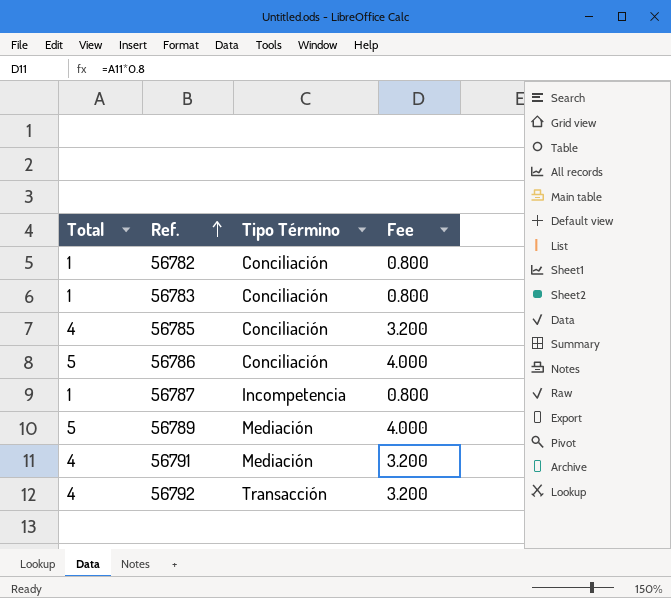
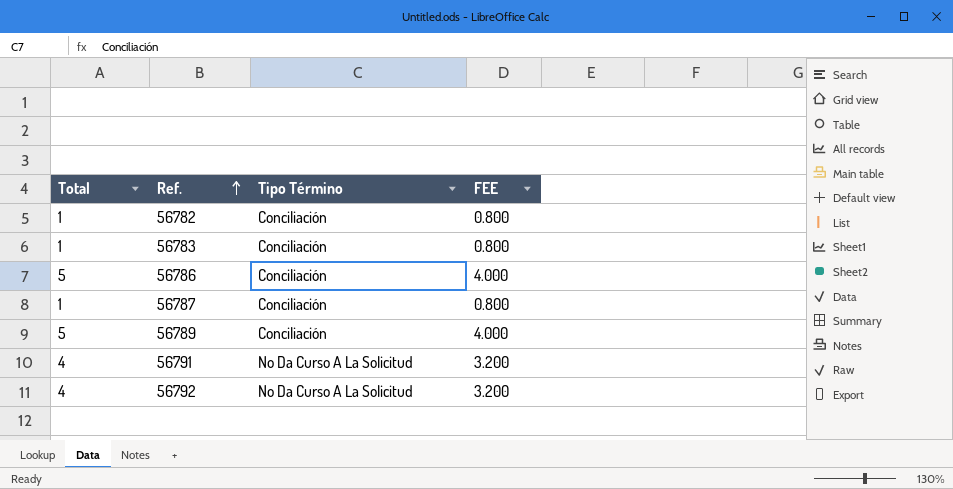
column name: Fee -> FEE
row 56785: 4 | Conciliación | 3.200 -> none
56787 | Tipo Término: Incompetencia -> Conciliación
56789 | Tipo Término: Mediación -> Conciliación
56791 | Tipo Término: Mediación -> No Da Curso A La Solicitud
56792 | Tipo Término: Transacción -> No Da Curso A La Solicitud

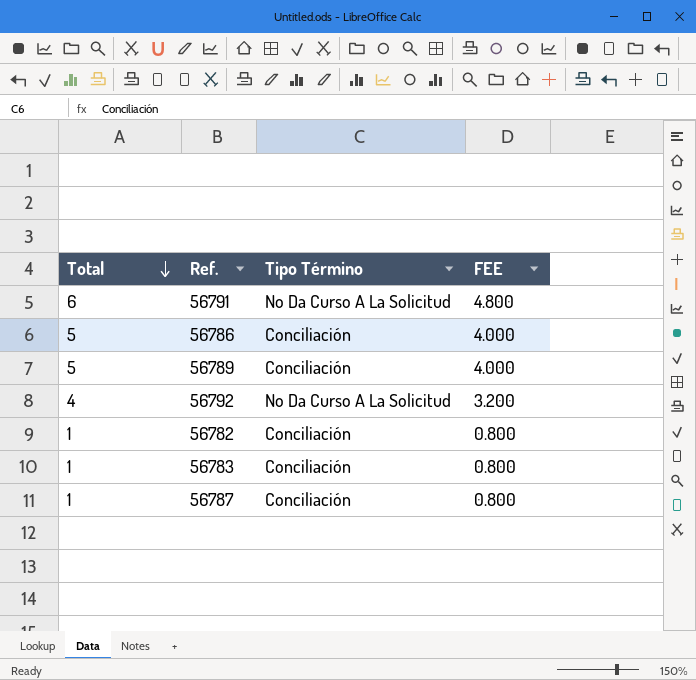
row order: Ref. ascending -> Total descending
56791 | Total: 4 -> 6
56791 | FEE: 3.200 -> 4.800

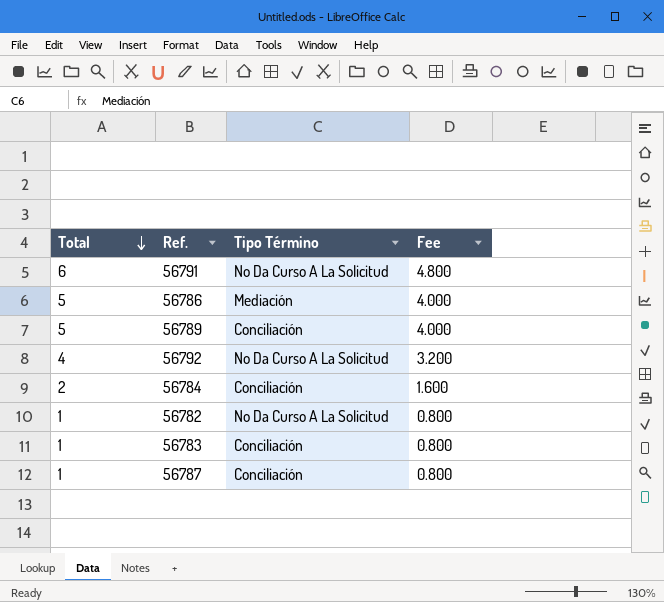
column name: FEE -> Fee
56786 | Tipo Término: Conciliación -> Mediación
row 56784: none -> 2 | Conciliación | 1.600
56782 | Tipo Término: Conciliación -> No Da Curso A La Solicitud

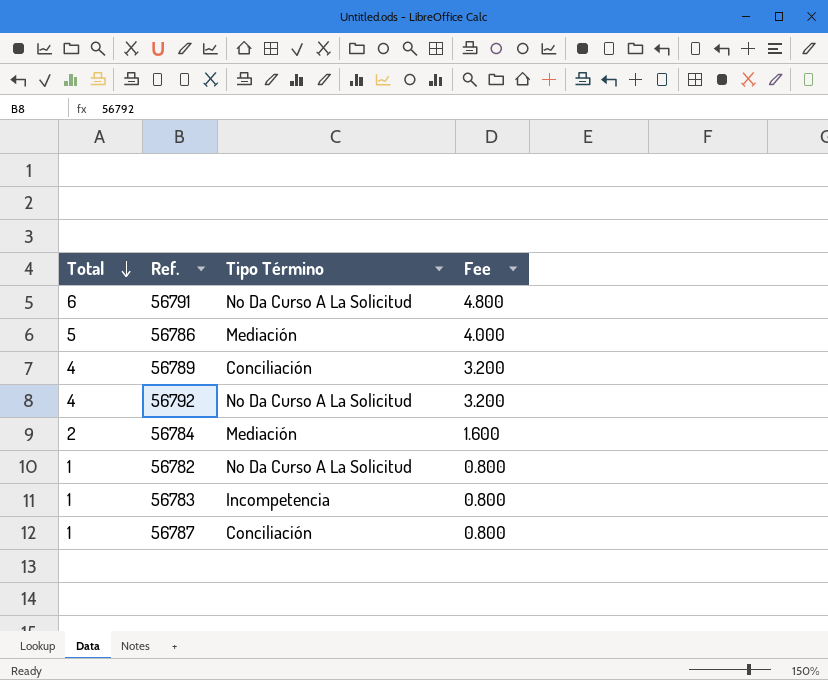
56789 | Total: 5 -> 4
56789 | Fee: 4.000 -> 3.200
56784 | Tipo Término: Conciliación -> Mediación
56783 | Tipo Término: Conciliación -> Incompetencia

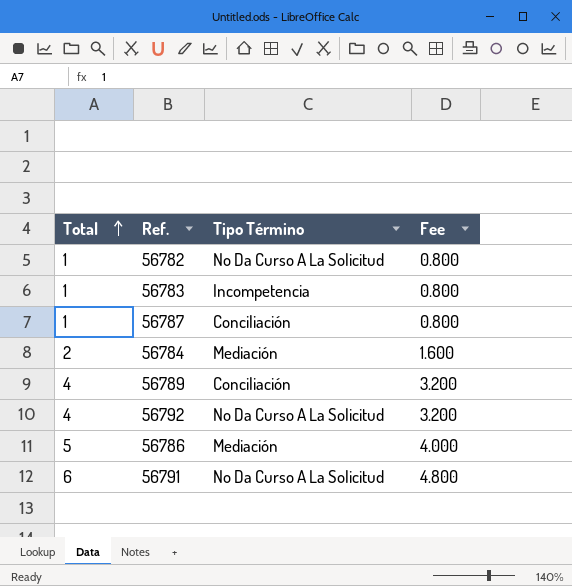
row order: Total descending -> Total ascending

